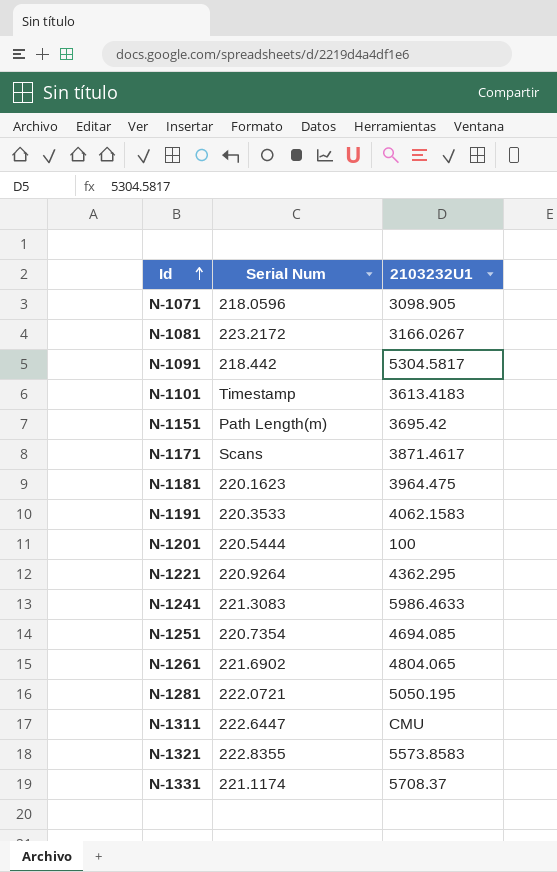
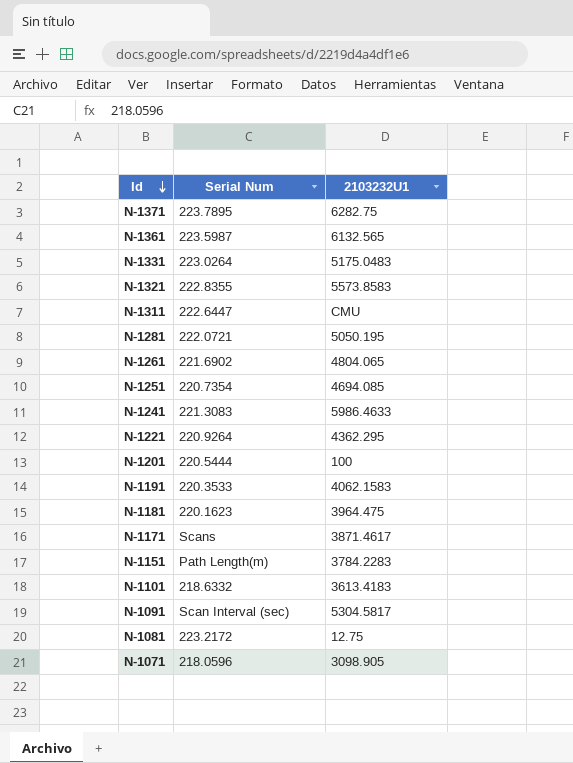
row order: Id ascending -> Id descending
row N-1371: none -> 223.7895 | 6282.75
row N-1361: none -> 223.5987 | 6132.565
N-1331 | Serial Num: 221.1174 -> 223.0264
N-1331 | 2103232U1: 5708.37 -> 5175.0483
N-1151 | 2103232U1: 3695.42 -> 3784.2283
N-1101 | Serial Num: Timestamp -> 218.6332
N-1091 | Serial Num: 218.442 -> Scan Interval (sec)
N-1081 | 2103232U1: 3166.0267 -> 12.75

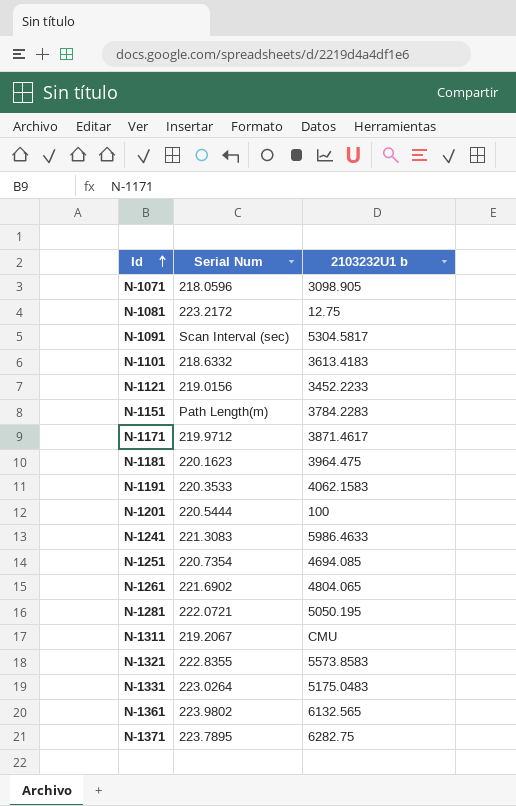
row order: Id descending -> Id ascending
column name: 2103232U1 -> 2103232U1 b
row N-1221: 220.9264 | 4362.295 -> none
row N-1121: none -> 219.0156 | 3452.2233
N-1171 | Serial Num: Scans -> 219.9712
N-1311 | Serial Num: 222.6447 -> 219.2067
N-1361 | Serial Num: 223.5987 -> 223.9802

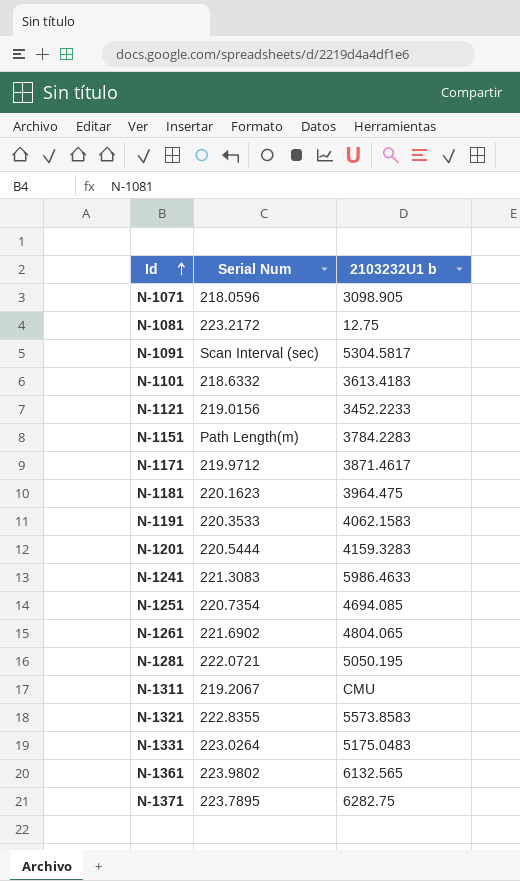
N-1201 | 2103232U1 b: 100 -> 4159.3283

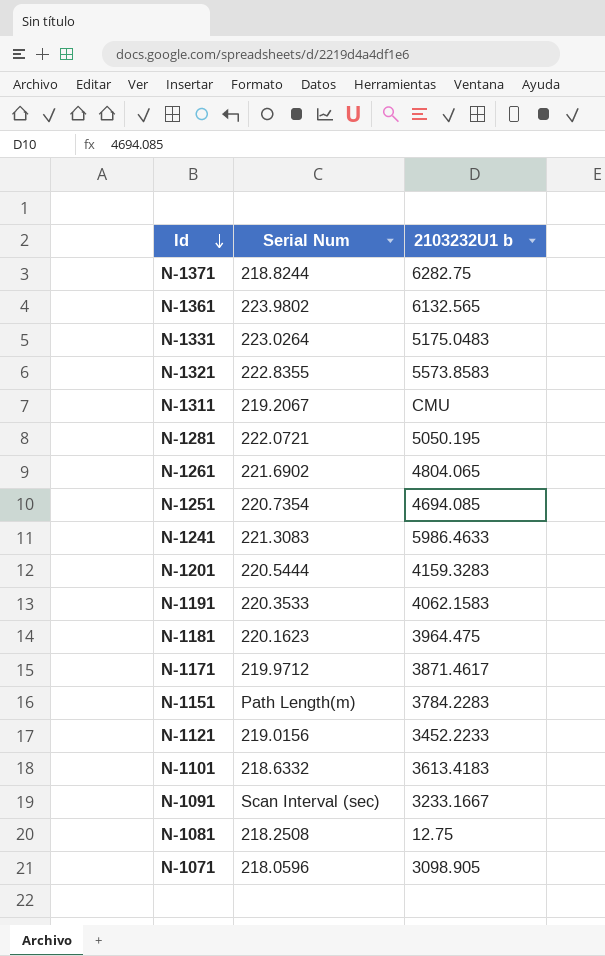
row order: Id ascending -> Id descending
N-1371 | Serial Num: 223.7895 -> 218.8244
N-1091 | 2103232U1 b: 5304.5817 -> 3233.1667
N-1081 | Serial Num: 223.2172 -> 218.2508

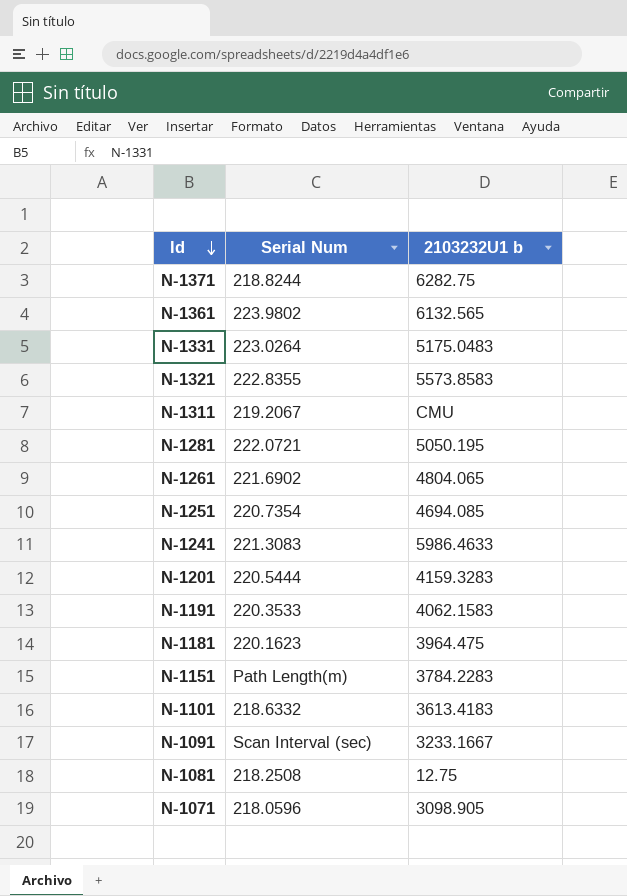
row N-1171: 219.9712 | 3871.4617 -> none
row N-1121: 219.0156 | 3452.2233 -> none

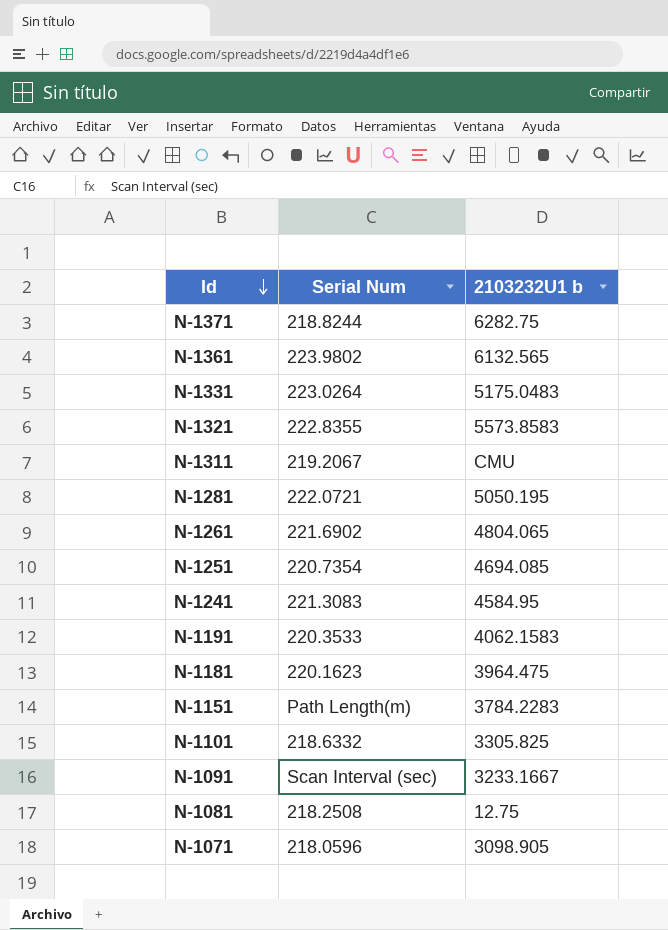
row N-1201: 220.5444 | 4159.3283 -> none
N-1241 | 2103232U1 b: 5986.4633 -> 4584.95
N-1101 | 2103232U1 b: 3613.4183 -> 3305.825

